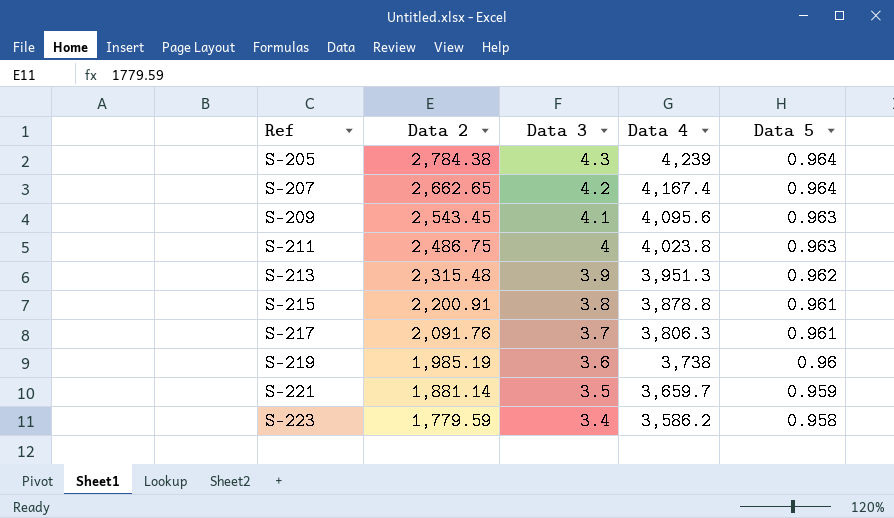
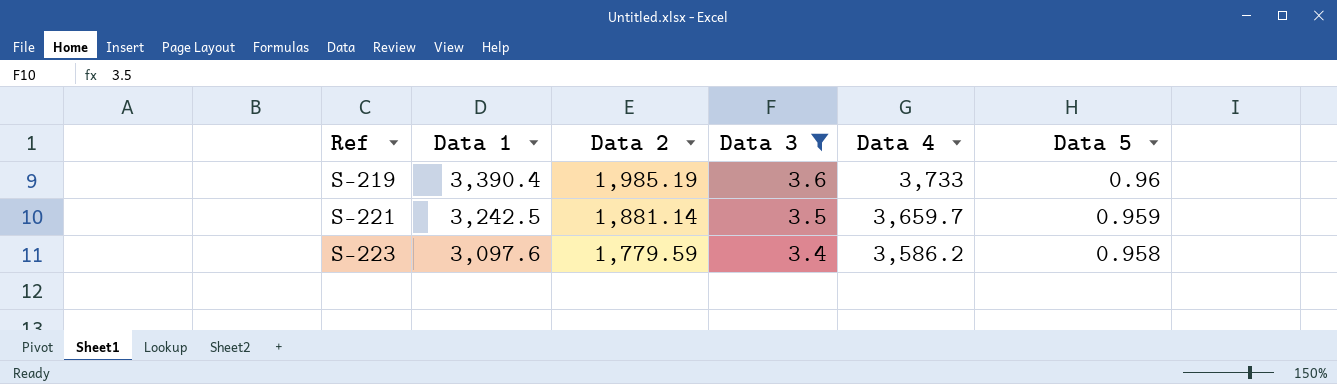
filter: none -> Data 3 <= 3.6
column Data 1 | position: none -> 2
S-219 | Data 4: 3,738 -> 3,733

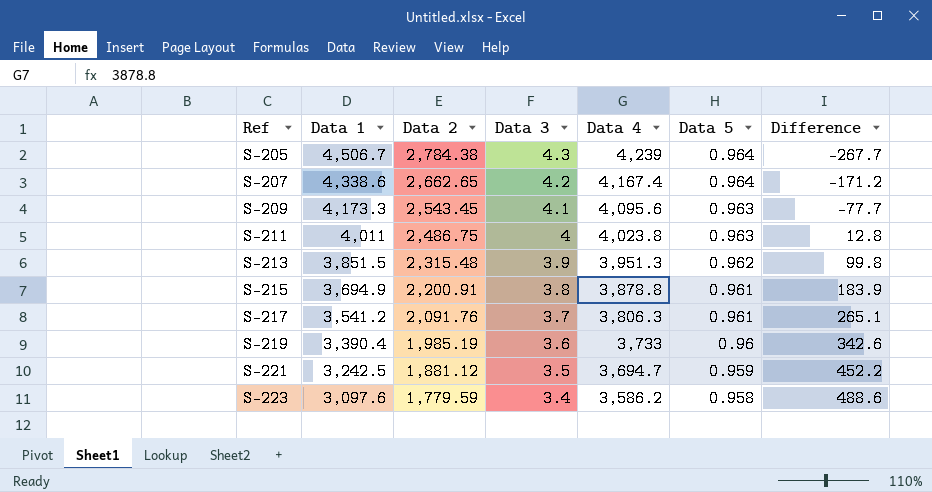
filter: Data 3 <= 3.6 -> none
column Difference | formula: none -> [Data 4] - [Data 1]
S-221 | Data 2: 1,881.14 -> 1,881.12
S-221 | Data 4: 3,659.7 -> 3,694.7

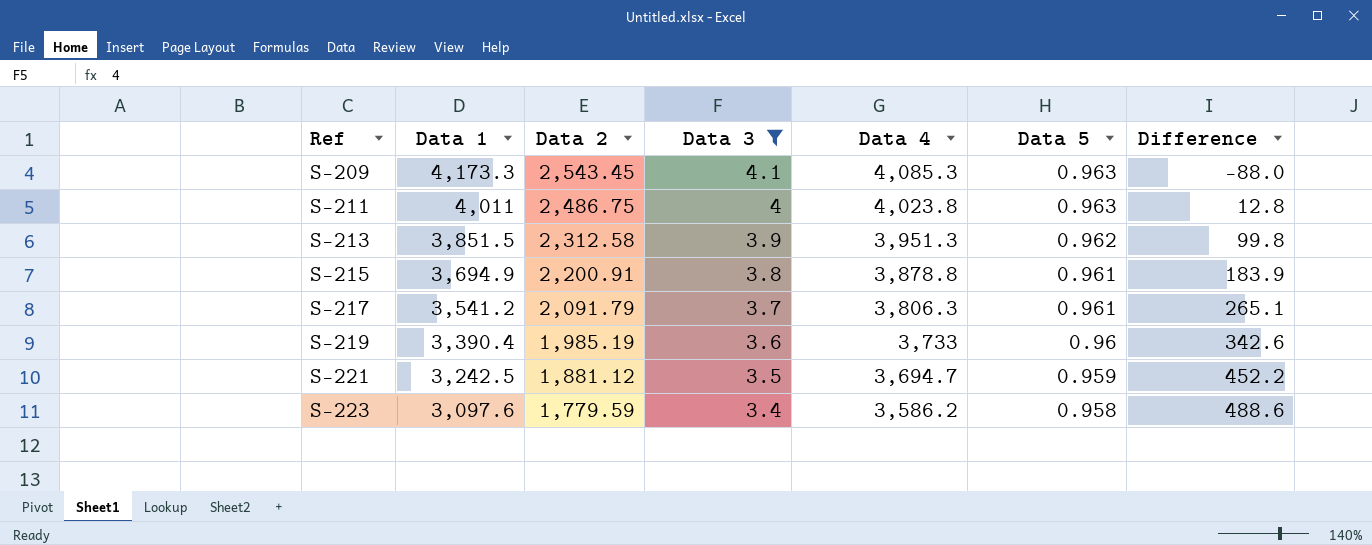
filter: none -> Data 3 <= 4.1
S-209 | Data 4: 4,095.6 -> 4,085.3
S-209 | Difference: -77.7 -> -88.0
S-213 | Data 2: 2,315.48 -> 2,312.58
S-217 | Data 2: 2,091.76 -> 2,091.79

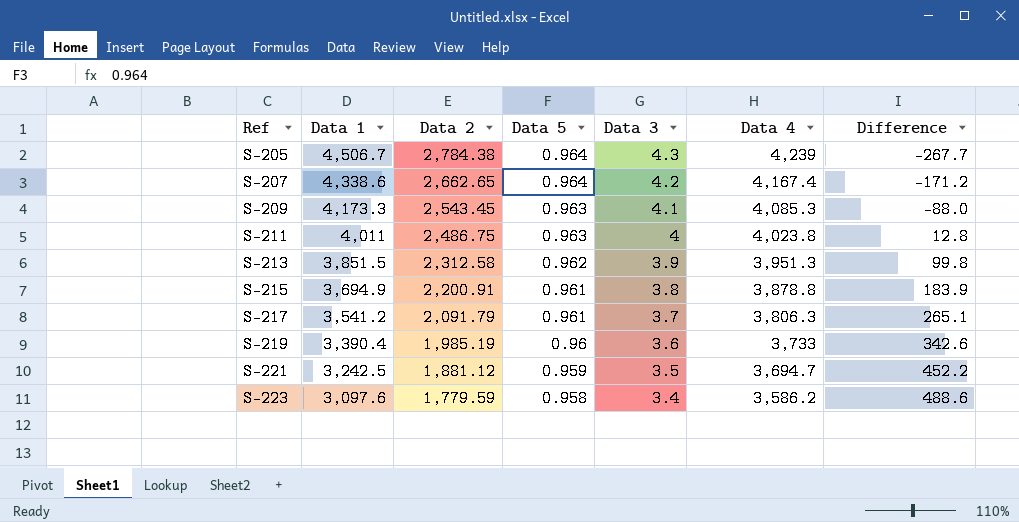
filter: Data 3 <= 4.1 -> none
column Data 5 | position: 6 -> 4

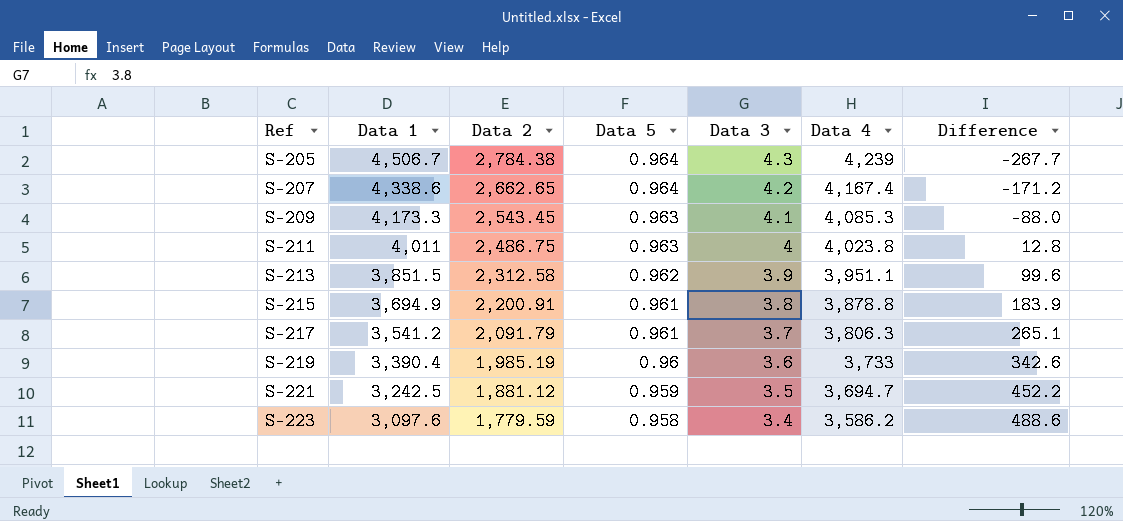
S-213 | Data 4: 3,951.3 -> 3,951.1
S-213 | Difference: 99.8 -> 99.6

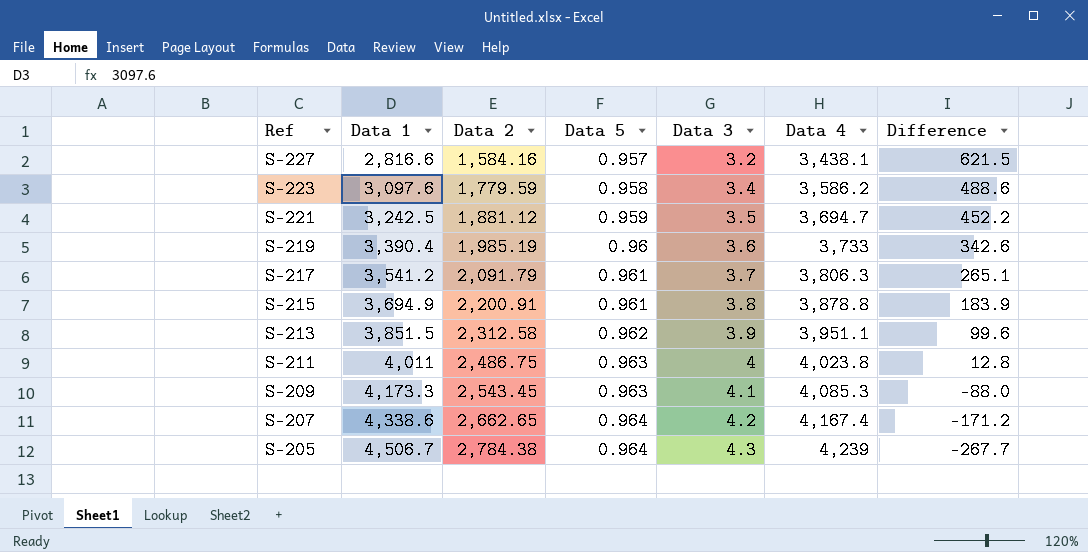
row order: Ref ascending -> Ref descending
row S-227: none -> 2,816.6 | 1,584.16 | 0.957 | 3.2 | 3,438.1 | 621.5

